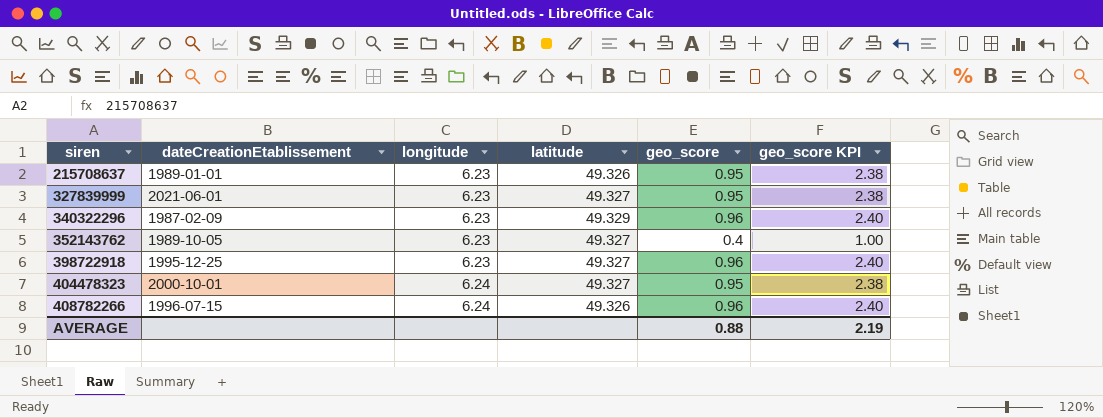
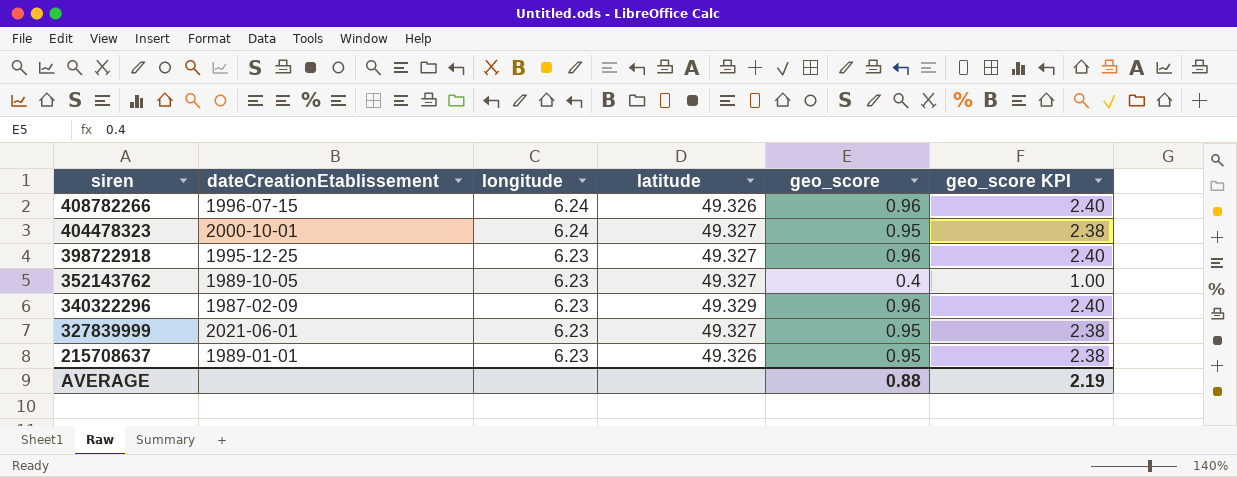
row order: siren ascending -> siren descending

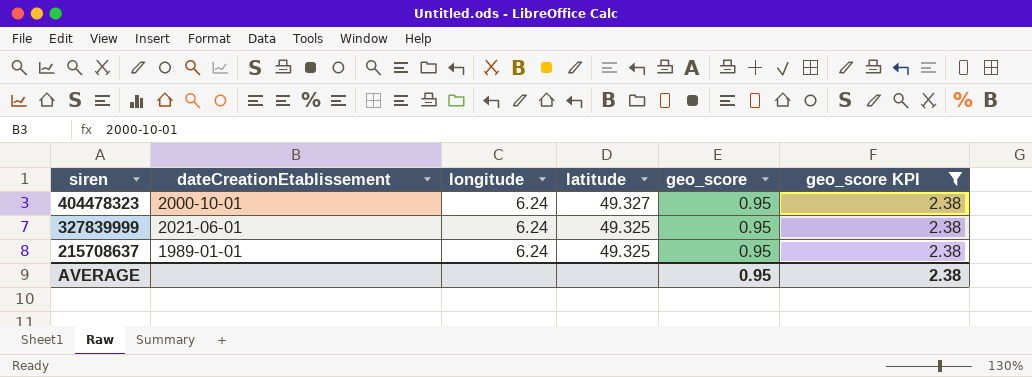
filter: none -> geo_score KPI = 2.38
327839999 | longitude: 6.23 -> 6.24
327839999 | latitude: 49.327 -> 49.325
215708637 | longitude: 6.23 -> 6.24
215708637 | latitude: 49.326 -> 49.325
AVERAGE | geo_score: 0.88 -> 0.95
AVERAGE | geo_score KPI: 2.19 -> 2.38

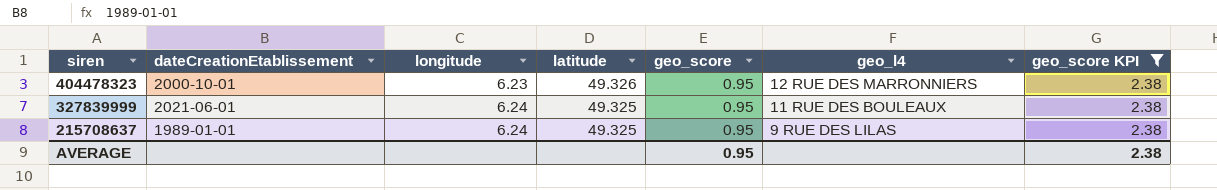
column geo_l4 | position: none -> 6
404478323 | longitude: 6.24 -> 6.23
404478323 | latitude: 49.327 -> 49.326

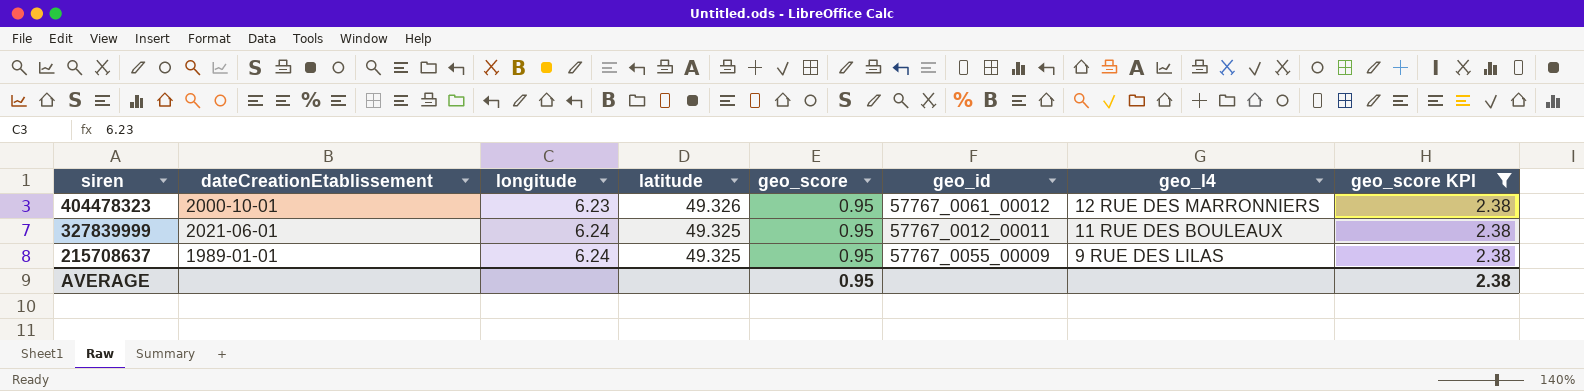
column geo_id | position: none -> 6

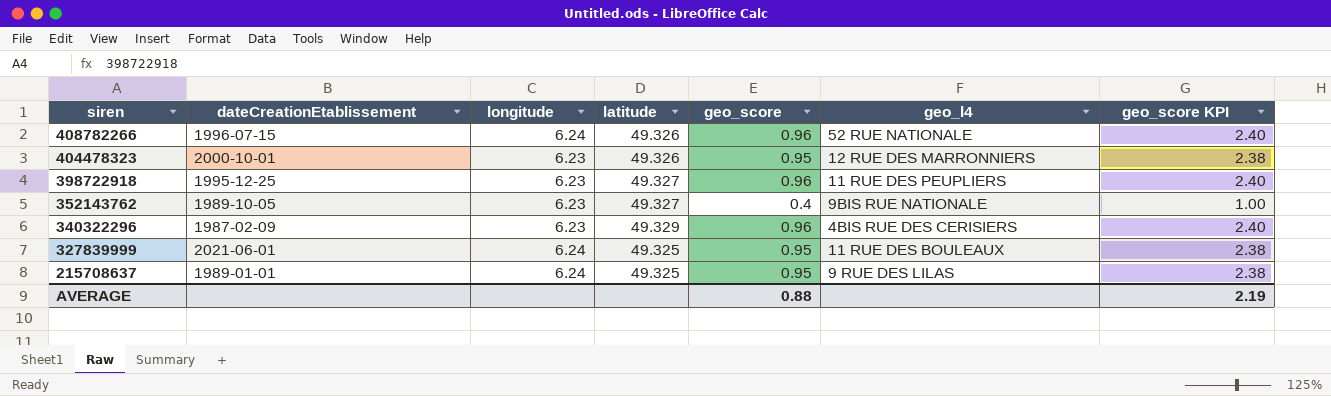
filter: geo_score KPI = 2.38 -> none
column geo_id | position: 6 -> none
AVERAGE | geo_score: 0.95 -> 0.88
AVERAGE | geo_score KPI: 2.38 -> 2.19

